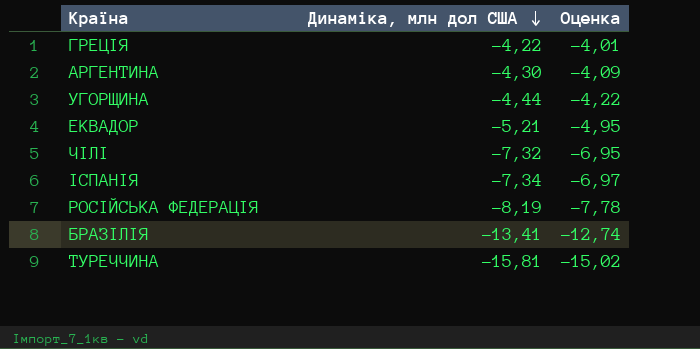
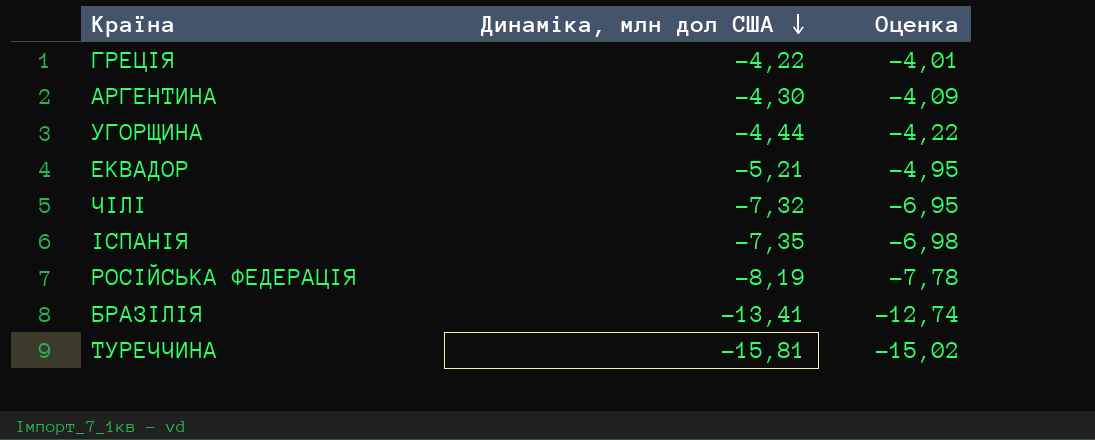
IСПАНIЯ | Динаміка, млн дол США: -7,34 -> -7,35
IСПАНIЯ | Оценка: -6,97 -> -6,98

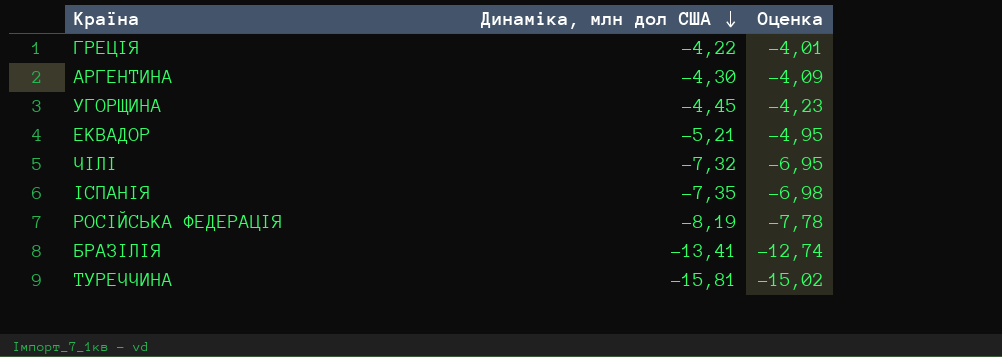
УГОРЩИНА | Динаміка, млн дол США: -4,44 -> -4,45
УГОРЩИНА | Оценка: -4,22 -> -4,23

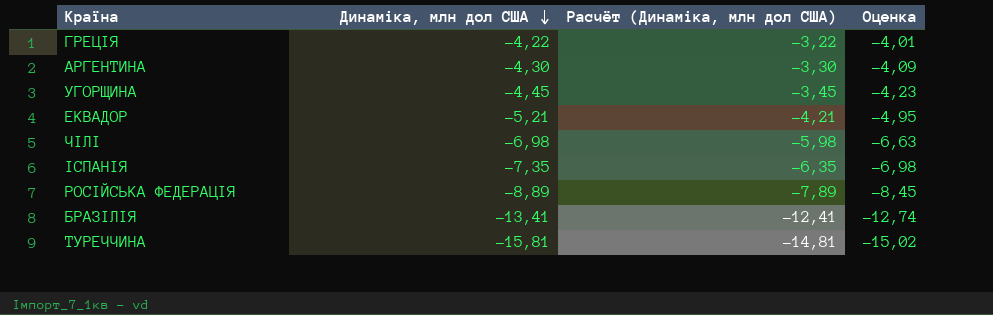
column Расчёт (Динаміка, млн дол США) | formula: none -> [Динаміка, млн дол США] + 1
ЧIЛI | Динаміка, млн дол США: -7,32 -> -6,98
ЧIЛI | Оценка: -6,95 -> -6,63
РОСIЙСЬКА ФЕДЕРАЦIЯ | Динаміка, млн дол США: -8,19 -> -8,89
РОСIЙСЬКА ФЕДЕРАЦIЯ | Оценка: -7,78 -> -8,45

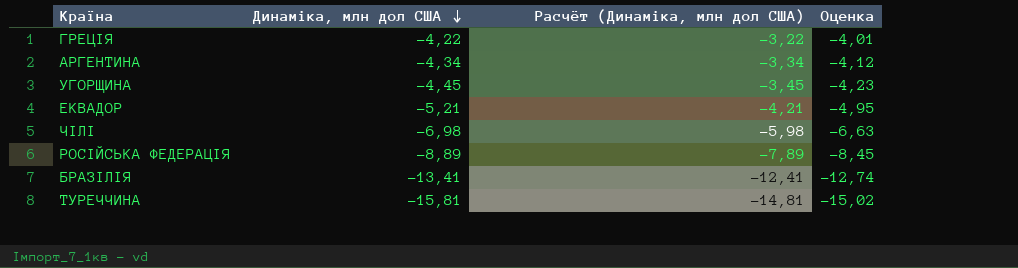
row IСПАНIЯ: -7,35 | -6,35 | -6,98 -> none
АРГЕНТИНА | Динаміка, млн дол США: -4,30 -> -4,34
АРГЕНТИНА | Расчёт (Динаміка, млн дол США): -3,30 -> -3,34
АРГЕНТИНА | Оценка: -4,09 -> -4,12

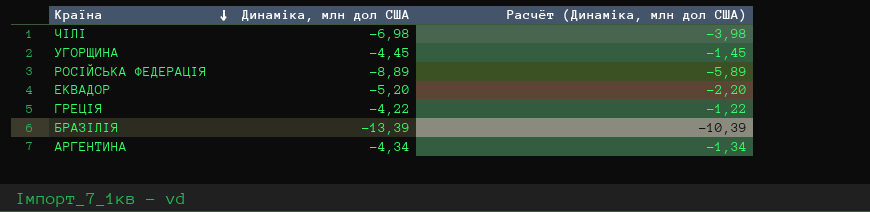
row order: Динаміка, млн дол США descending -> Країна descending
column Оценка | formula: [Динаміка, млн дол США] * 0,95 -> none
column Расчёт (Динаміка, млн дол США) | formula: [Динаміка, млн дол США] + 1 -> [Динаміка, млн дол США] + 3
row ТУРЕЧЧИНА: -15,81 | -14,81 | -15,02 -> none
ЕКВАДОР | Динаміка, млн дол США: -5,21 -> -5,20
БРАЗІЛIЯ | Динаміка, млн дол США: -13,41 -> -13,39

